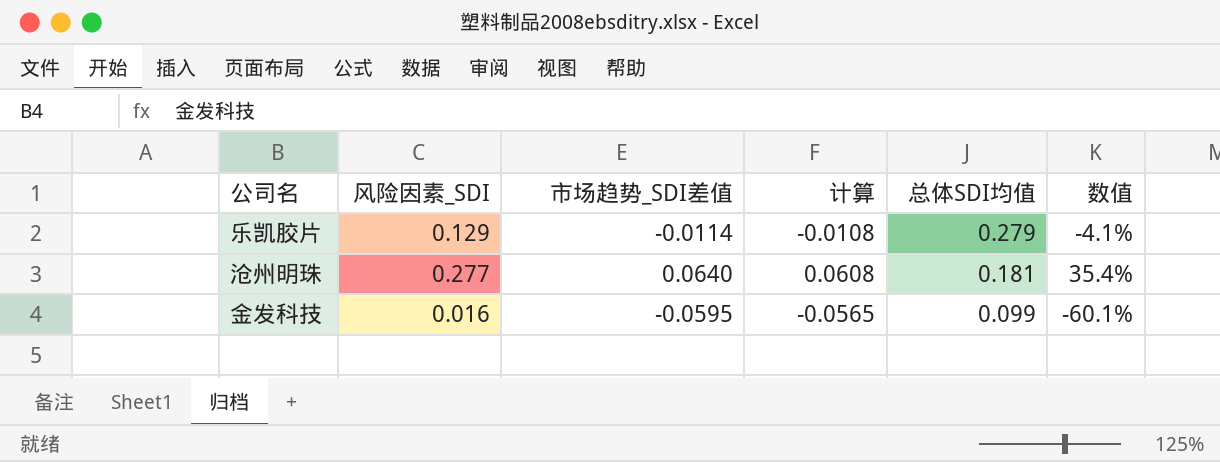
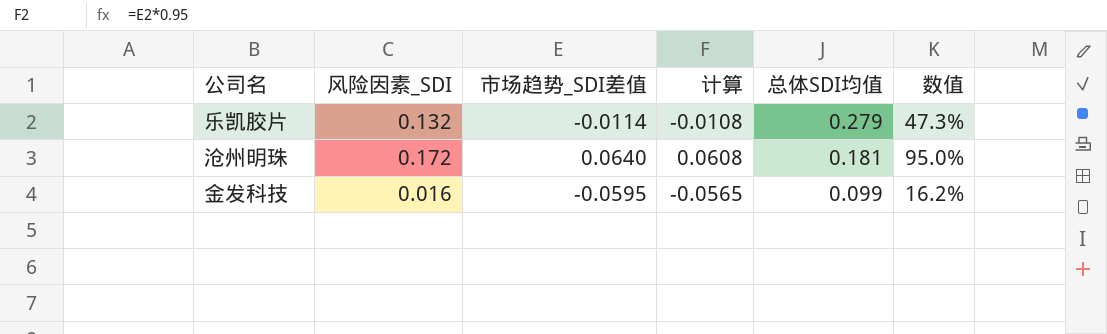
column 数值 | formula: [市场趋势_SDI差值] / [总体SDI均值] -> [风险因素_SDI] / [总体SDI均值]
乐凯胶片 | 风险因素_SDI: 0.129 -> 0.132
沧州明珠 | 风险因素_SDI: 0.277 -> 0.172

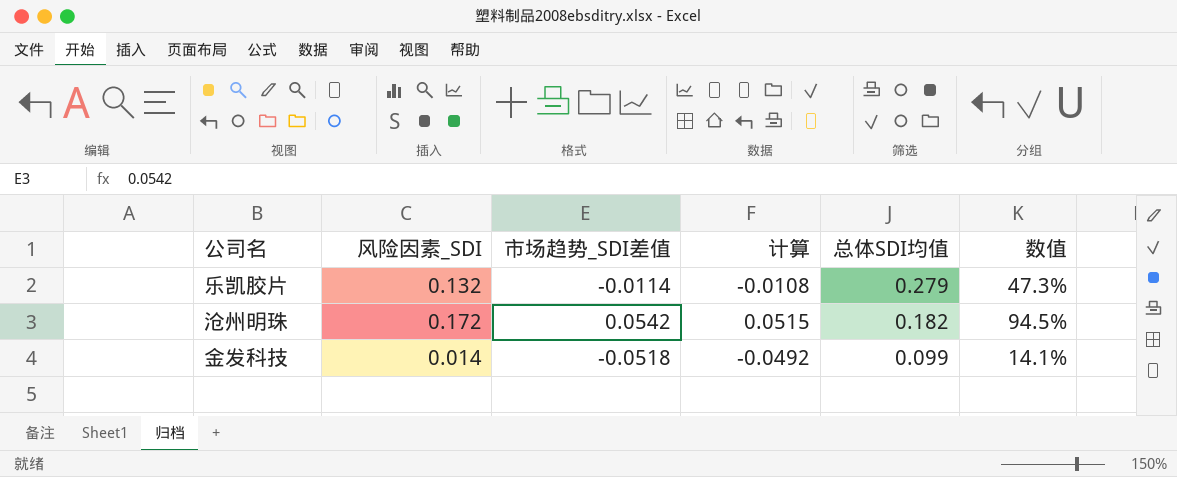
沧州明珠 | 市场趋势_SDI差值: 0.0640 -> 0.0542
沧州明珠 | 计算: 0.0608 -> 0.0515
沧州明珠 | 总体SDI均值: 0.181 -> 0.182
沧州明珠 | 数值: 95.0% -> 94.5%
金发科技 | 风险因素_SDI: 0.016 -> 0.014
金发科技 | 市场趋势_SDI差值: -0.0595 -> -0.0518
金发科技 | 计算: -0.0565 -> -0.0492
金发科技 | 数值: 16.2% -> 14.1%

